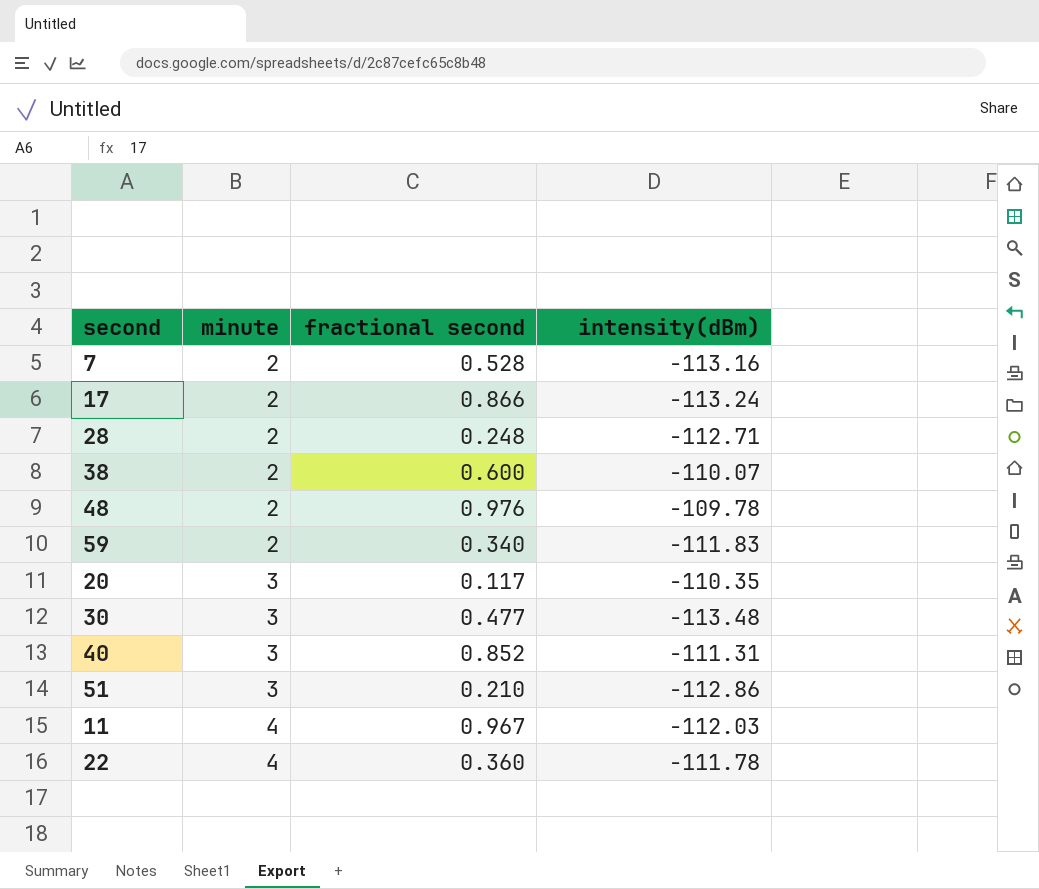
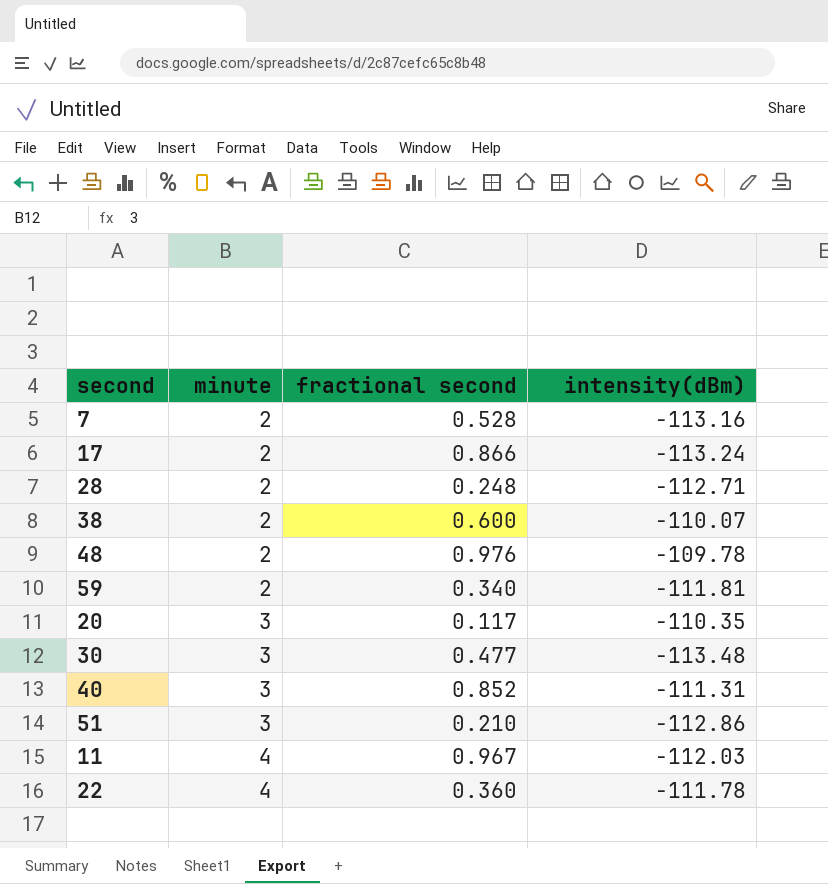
59 | intensity(dBm): -111.83 -> -111.81

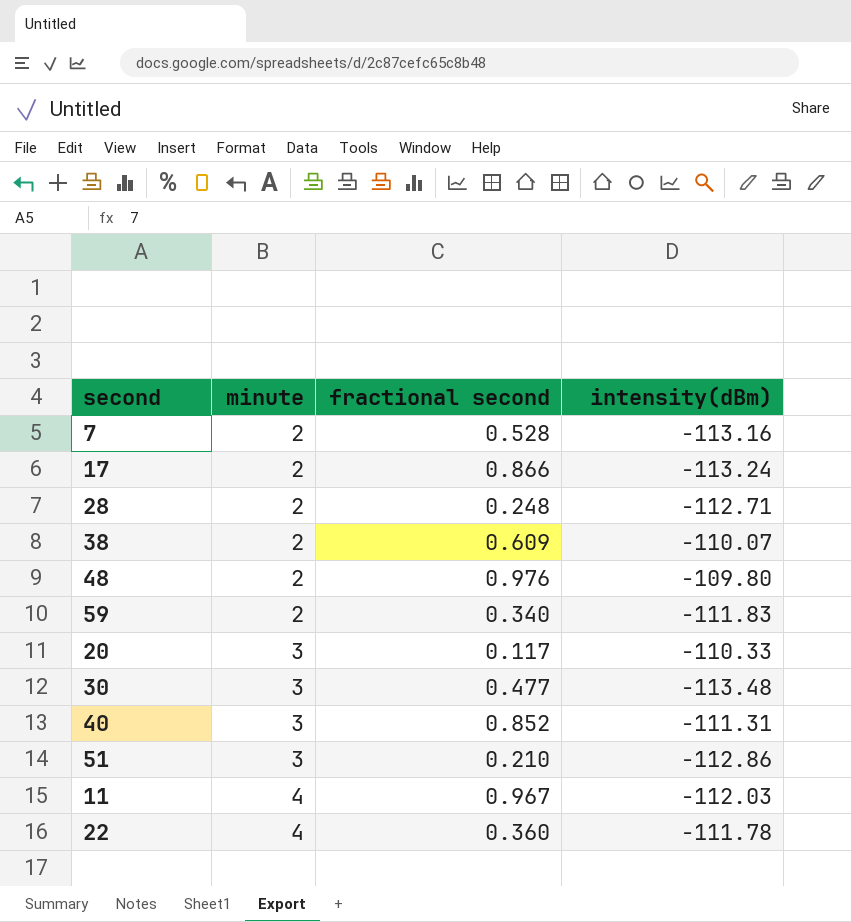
38 | fractional second: 0.600 -> 0.609
48 | intensity(dBm): -109.78 -> -109.80
59 | intensity(dBm): -111.81 -> -111.83
20 | intensity(dBm): -110.35 -> -110.33

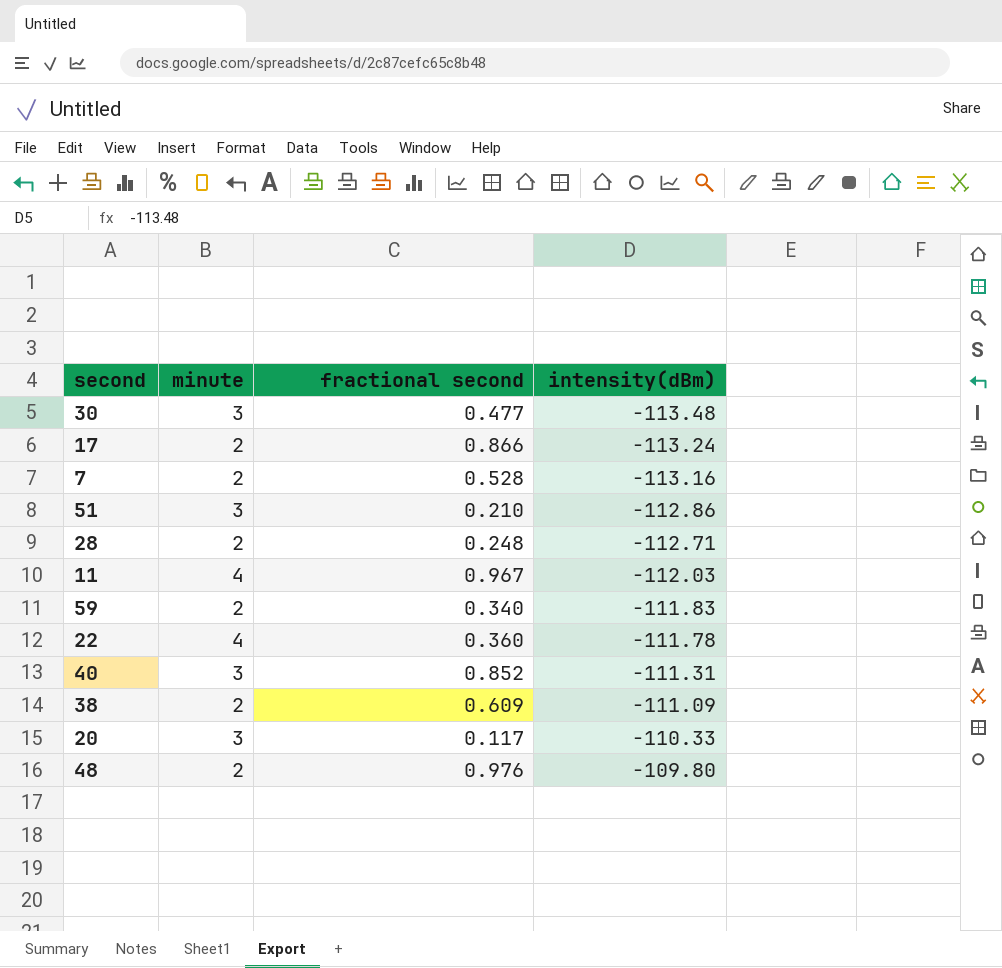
row order: minute ascending -> intensity(dBm) ascending
38 | intensity(dBm): -110.07 -> -111.09

